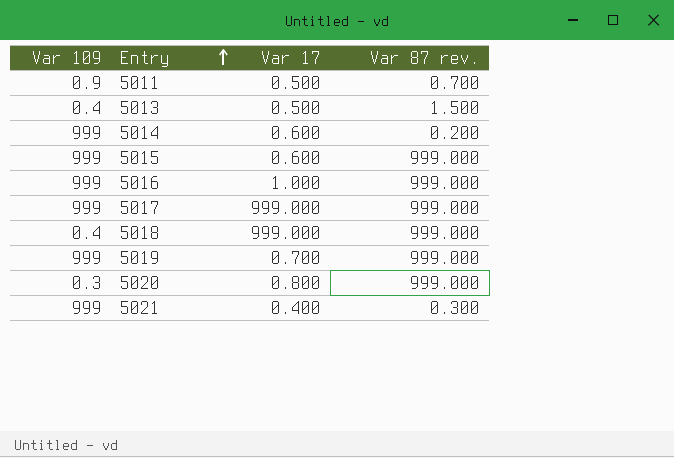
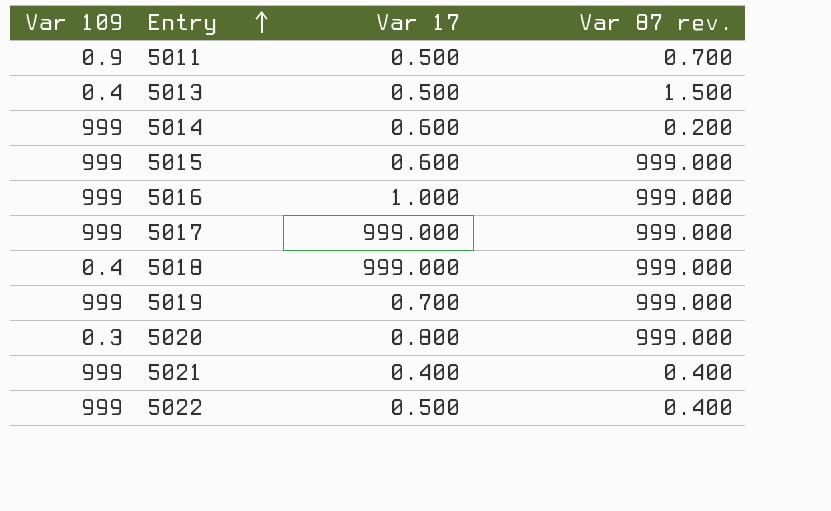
5021 | Var 87 rev.: 0.300 -> 0.400
row 5022: none -> 999 | 0.500 | 0.400

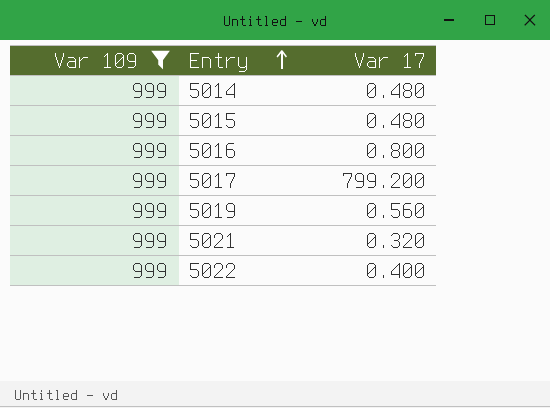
filter: none -> Var 109 = 999
column Var 87 rev. | position: 4 -> none
5014 | Var 17: 0.600 -> 0.480
5015 | Var 17: 0.600 -> 0.480
5016 | Var 17: 1.000 -> 0.800
5017 | Var 17: 999.000 -> 799.200
5019 | Var 17: 0.700 -> 0.560
5021 | Var 17: 0.400 -> 0.320
5022 | Var 17: 0.500 -> 0.400

